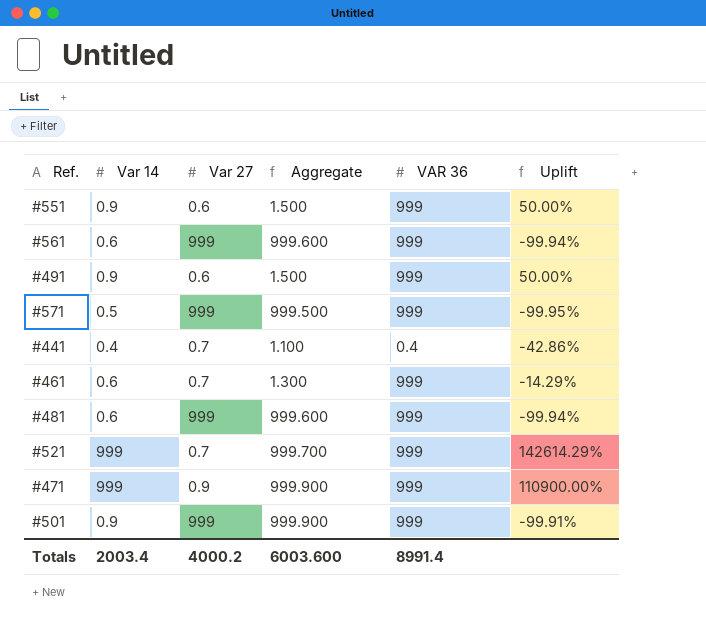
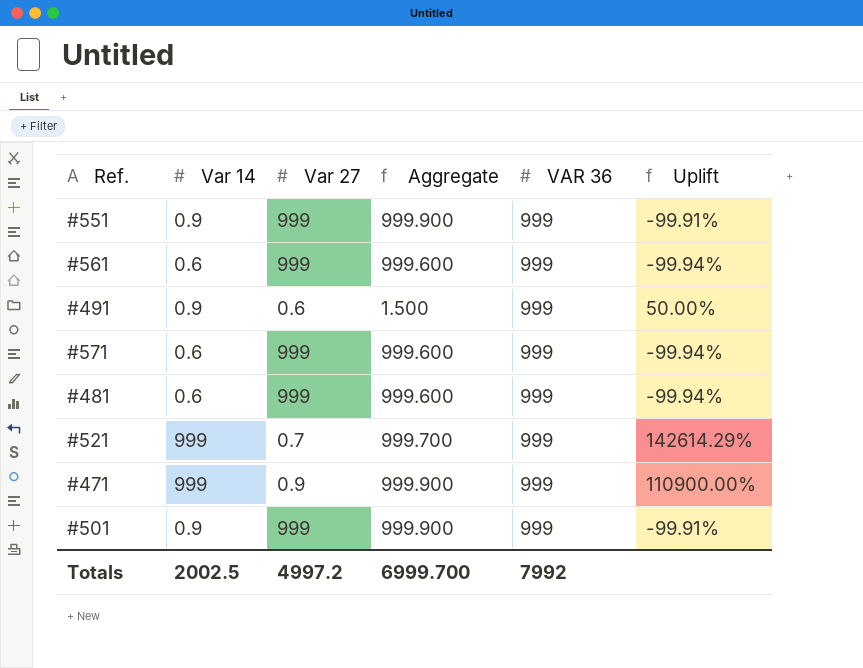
row #441: 0.4 | 0.7 | 1.100 | 0.4 | -42.86% -> none
row #461: 0.6 | 0.7 | 1.300 | 999 | -14.29% -> none
#551 | Var 27: 0.6 -> 999
#551 | Aggregate: 1.500 -> 999.900
#551 | Uplift: 50.00% -> -99.91%
#571 | Var 14: 0.5 -> 0.6
#571 | Aggregate: 999.500 -> 999.600
#571 | Uplift: -99.95% -> -99.94%
Totals | Var 14: 2003.4 -> 2002.5
Totals | Var 27: 4000.2 -> 4997.2
Totals | Aggregate: 6003.600 -> 6999.700
Totals | VAR 36: 8991.4 -> 7992

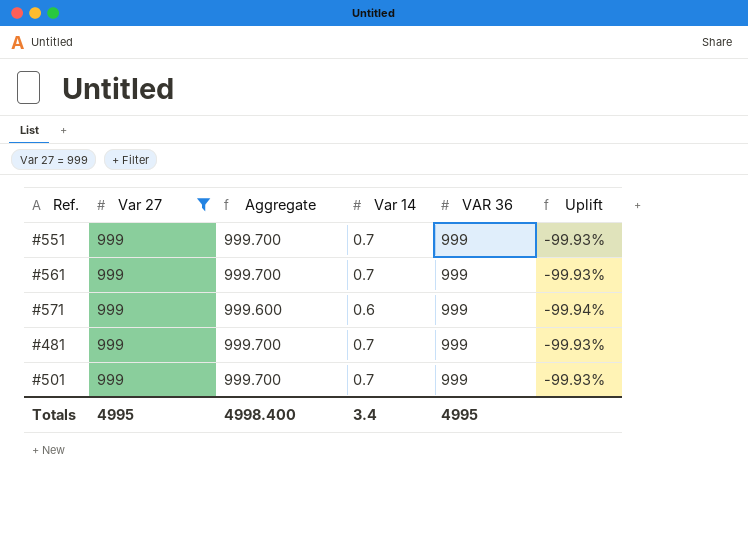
filter: none -> Var 27 = 999
column Var 14 | position: 2 -> 4
#551 | Aggregate: 999.900 -> 999.700
#551 | Var 14: 0.9 -> 0.7
#551 | Uplift: -99.91% -> -99.93%
#561 | Aggregate: 999.600 -> 999.700
#561 | Var 14: 0.6 -> 0.7
#561 | Uplift: -99.94% -> -99.93%
#481 | Aggregate: 999.600 -> 999.700
#481 | Var 14: 0.6 -> 0.7
#481 | Uplift: -99.94% -> -99.93%
#501 | Aggregate: 999.900 -> 999.700
#501 | Var 14: 0.9 -> 0.7
#501 | Uplift: -99.91% -> -99.93%
Totals | Var 27: 4997.2 -> 4995
Totals | Aggregate: 6999.700 -> 4998.400
Totals | Var 14: 2002.5 -> 3.4
Totals | VAR 36: 7992 -> 4995

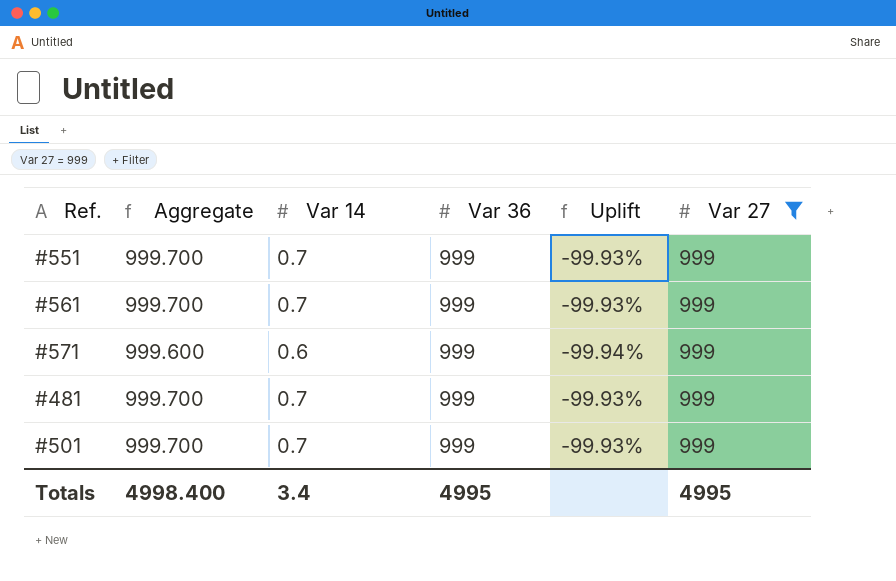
column name: VAR 36 -> Var 36
column Var 27 | position: 2 -> 6

